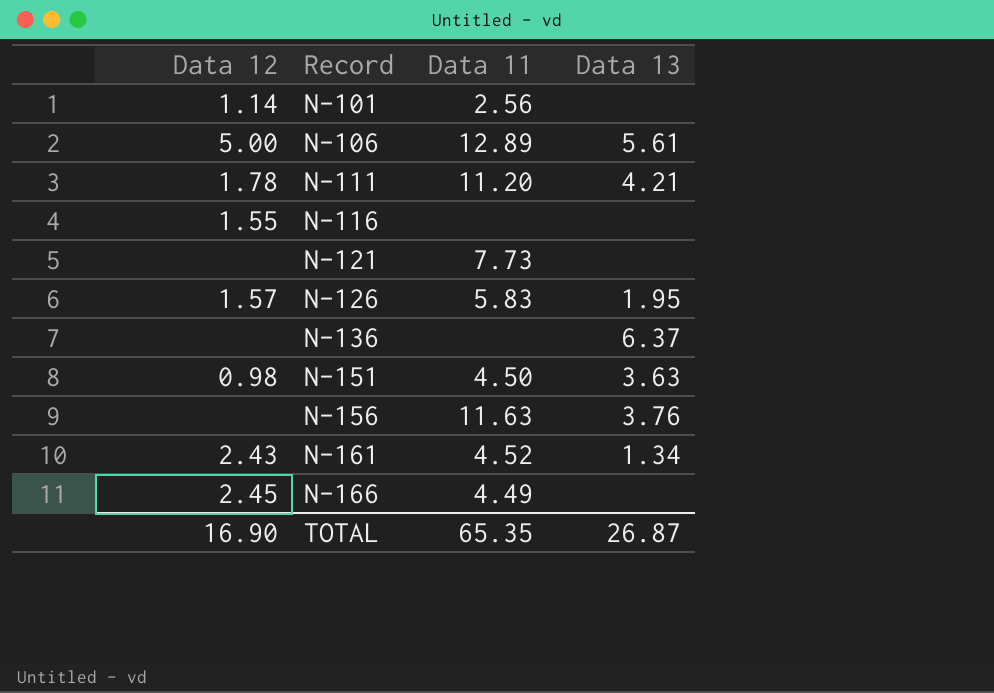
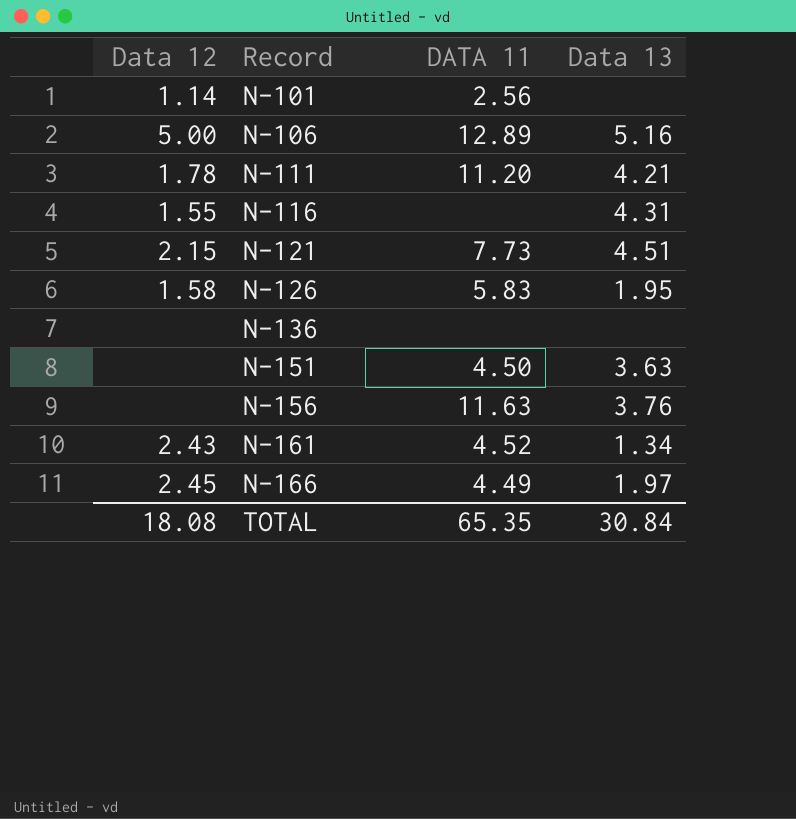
column name: Data 11 -> DATA 11
N-106 | Data 13: 5.61 -> 5.16
N-116 | Data 13: none -> 4.31
N-121 | Data 12: none -> 2.15
N-121 | Data 13: none -> 4.51
N-126 | Data 12: 1.57 -> 1.58
N-136 | Data 13: 6.37 -> none
N-151 | Data 12: 0.98 -> none
N-166 | Data 13: none -> 1.97
TOTAL | Data 12: 16.90 -> 18.08
TOTAL | Data 13: 26.87 -> 30.84

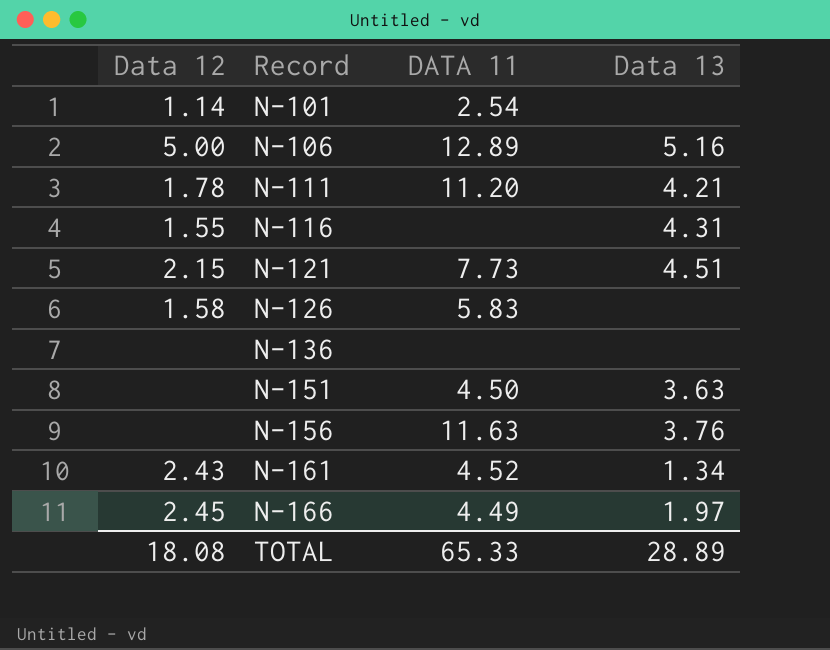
N-101 | DATA 11: 2.56 -> 2.54
N-126 | Data 13: 1.95 -> none
TOTAL | DATA 11: 65.35 -> 65.33
TOTAL | Data 13: 30.84 -> 28.89

